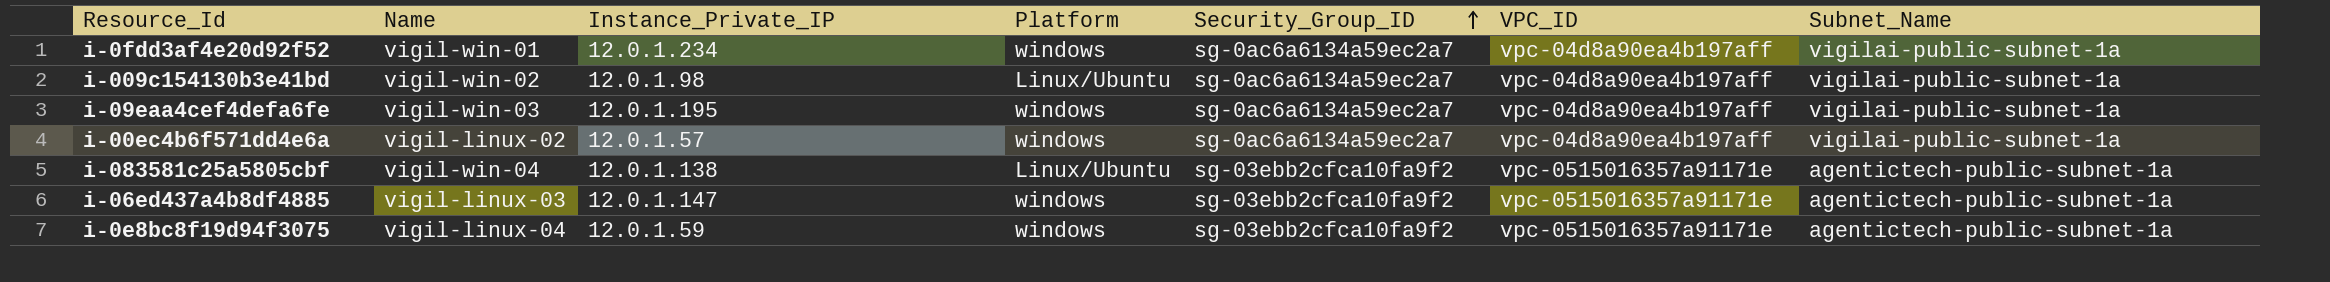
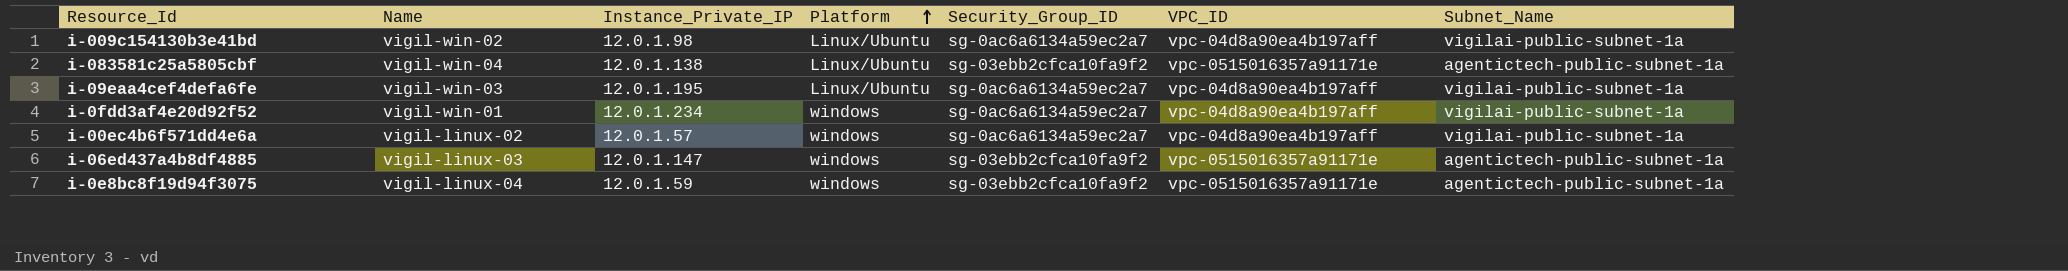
row order: Security_Group_ID ascending -> Platform ascending
i-09eaa4cef4defa6fe | Platform: windows -> Linux/Ubuntu

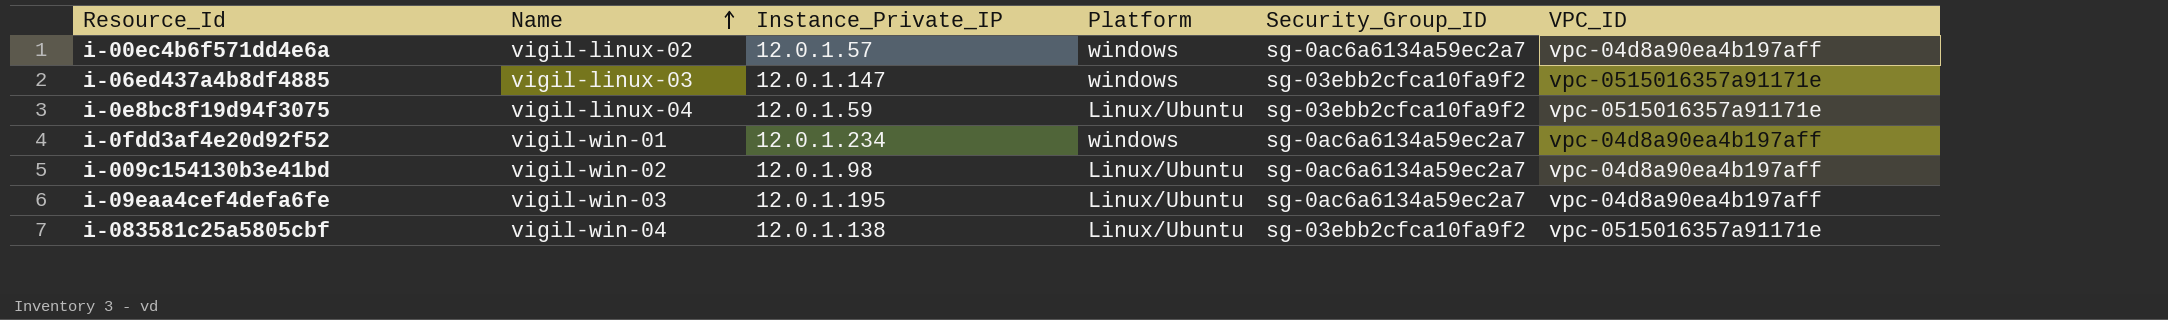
row order: Platform ascending -> Name ascending
column Subnet_Name | position: 7 -> none
i-0e8bc8f19d94f3075 | Platform: windows -> Linux/Ubuntu

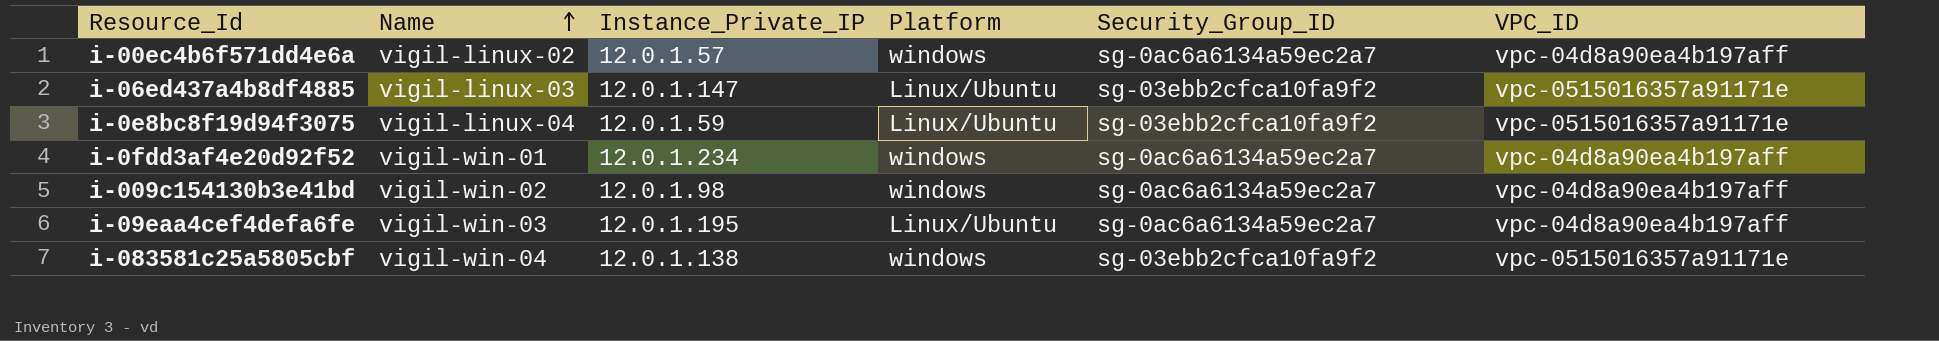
i-06ed437a4b8df4885 | Platform: windows -> Linux/Ubuntu
i-009c154130b3e41bd | Platform: Linux/Ubuntu -> windows
i-083581c25a5805cbf | Platform: Linux/Ubuntu -> windows

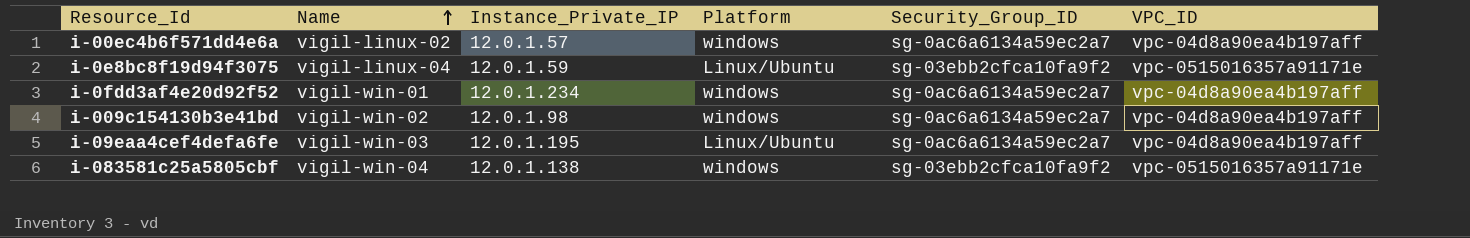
row i-06ed437a4b8df4885: vigil-linux-03 | 12.0.1.147 | Linux/Ubuntu | sg-03ebb2cfca10fa9f2 | vpc-0515016357a91171e -> none

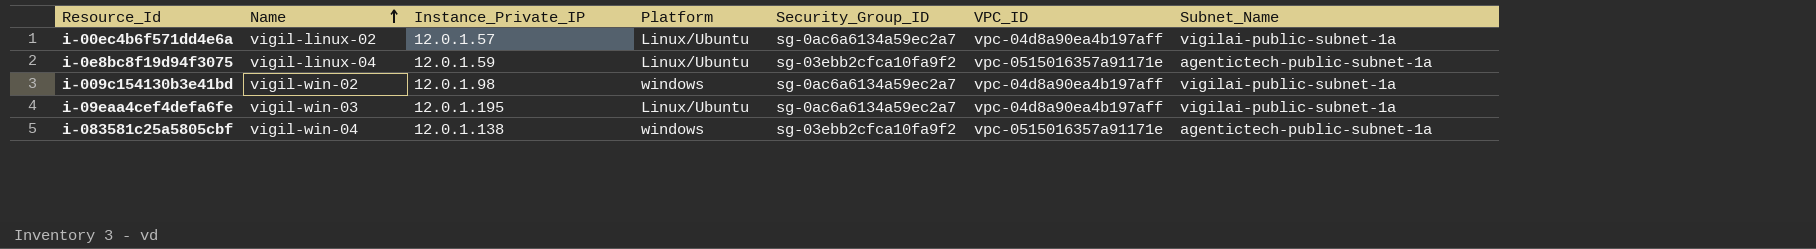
column Subnet_Name | position: none -> 7
row i-0fdd3af4e20d92f52: vigil-win-01 | 12.0.1.234 | windows | sg-0ac6a6134a59ec2a7 | vpc-04d8a90ea4b197aff -> none
i-00ec4b6f571dd4e6a | Platform: windows -> Linux/Ubuntu

